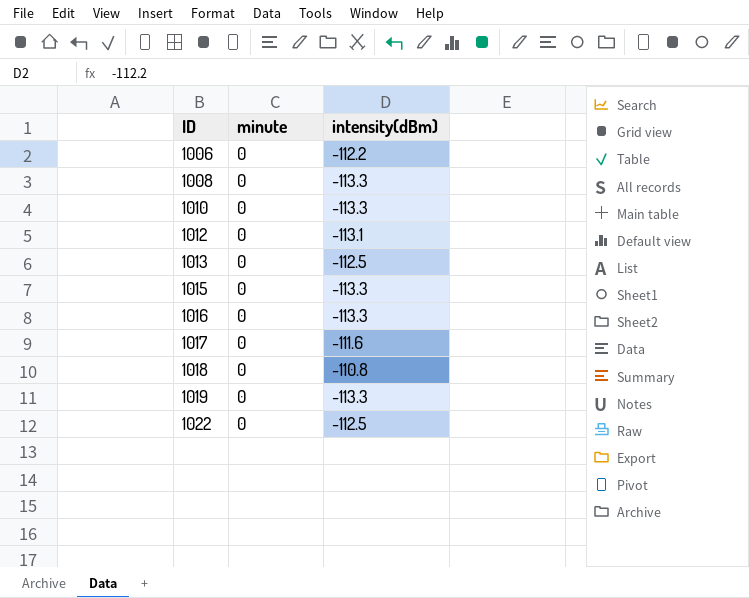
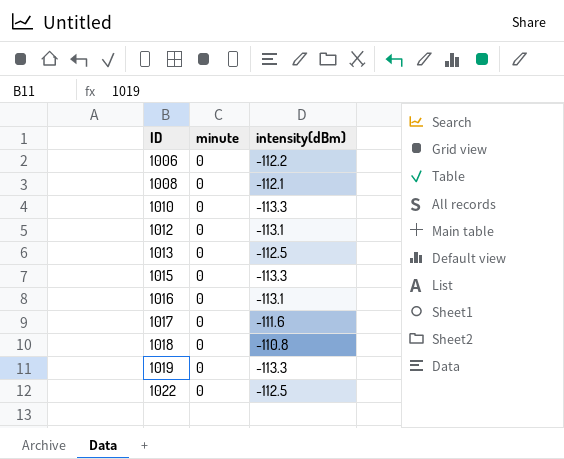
1008 | intensity(dBm): -113.3 -> -112.1
1016 | intensity(dBm): -113.3 -> -113.1

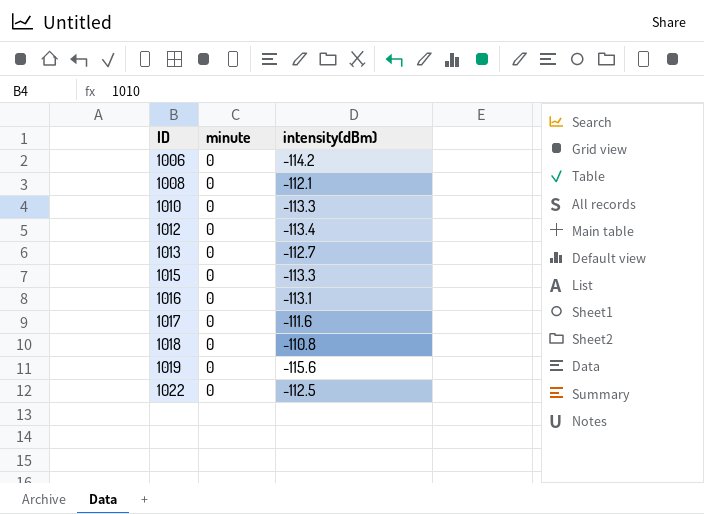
1006 | intensity(dBm): -112.2 -> -114.2
1012 | intensity(dBm): -113.1 -> -113.4
1013 | intensity(dBm): -112.5 -> -112.7
1019 | intensity(dBm): -113.3 -> -115.6

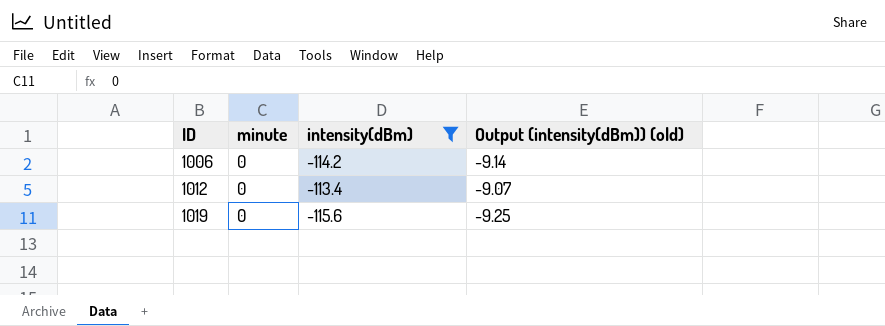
filter: none -> intensity(dBm) <= -113.4
column Output (intensity(dBm)) (old) | formula: none -> [intensity(dBm)] * 0.08

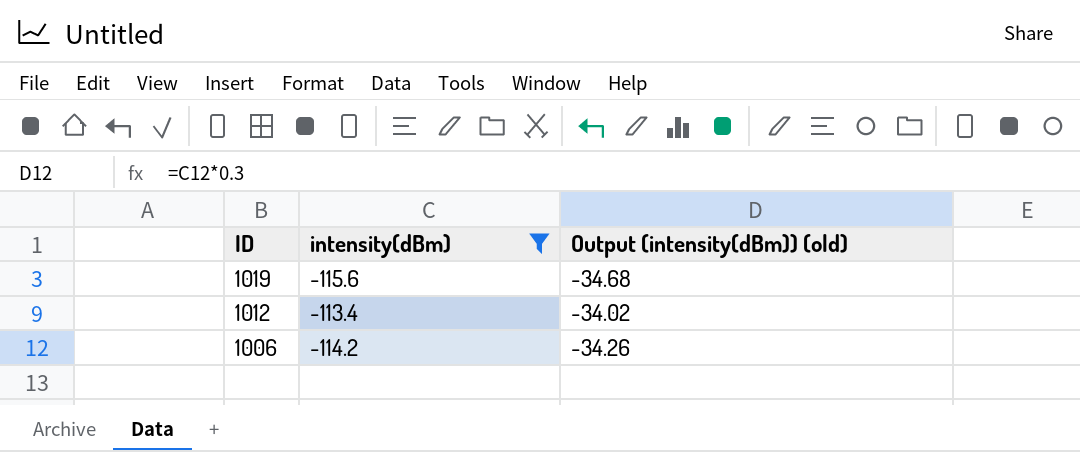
row order: ID ascending -> ID descending
column minute | position: 2 -> none
column Output (intensity(dBm)) (old) | formula: [intensity(dBm)] * 0.08 -> [intensity(dBm)] * 0.3

